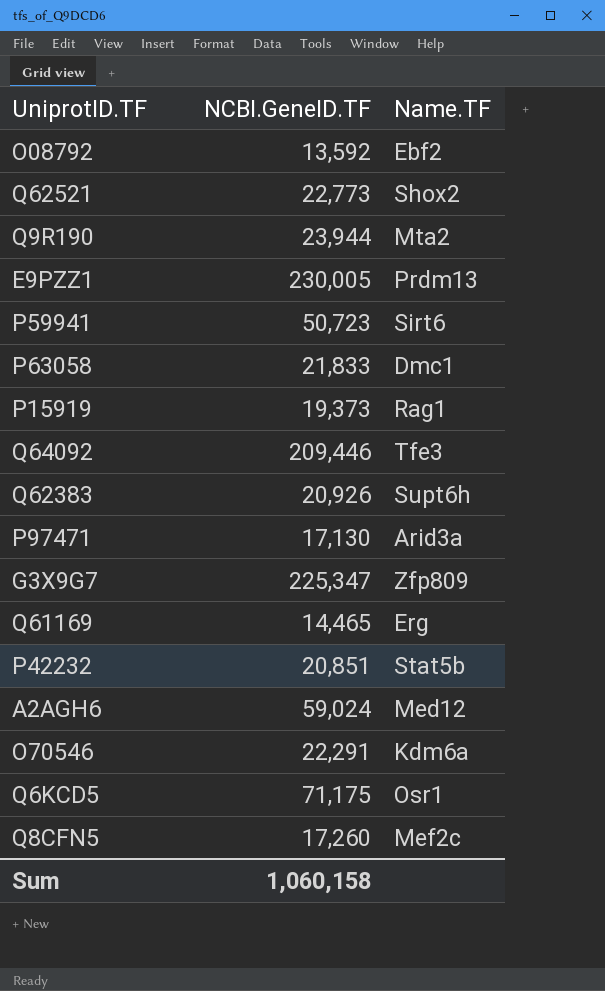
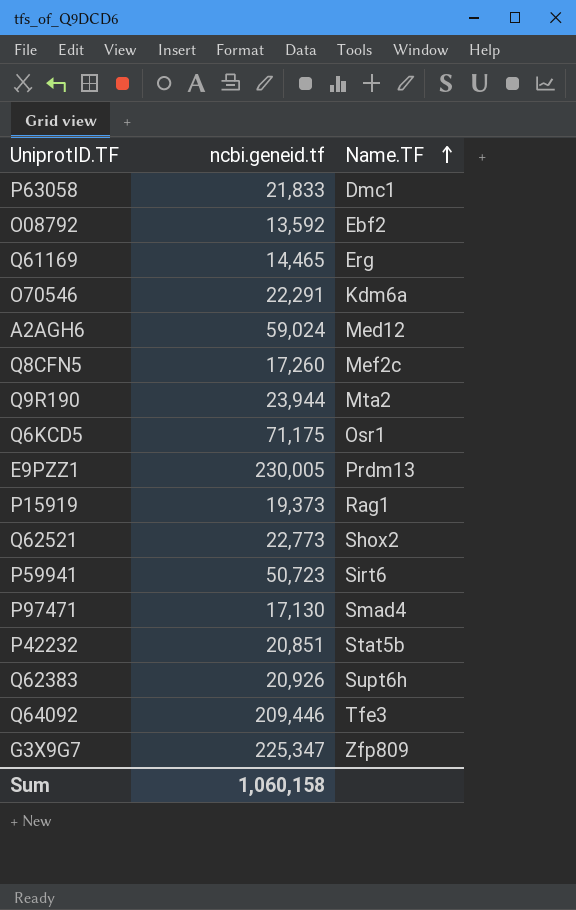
row order: none -> Name.TF ascending
column name: NCBI.GeneID.TF -> ncbi.geneid.tf
P97471 | Name.TF: Arid3a -> Smad4

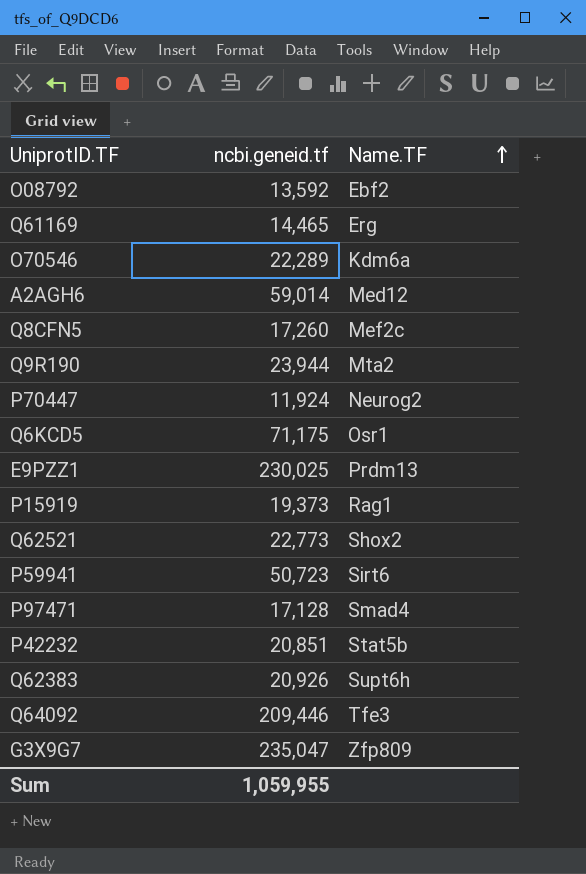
row P63058: 21,833 | Dmc1 -> none
O70546 | ncbi.geneid.tf: 22,291 -> 22,289
A2AGH6 | ncbi.geneid.tf: 59,024 -> 59,014
row P70447: none -> 11,924 | Neurog2
E9PZZ1 | ncbi.geneid.tf: 230,005 -> 230,025
P97471 | ncbi.geneid.tf: 17,130 -> 17,128
G3X9G7 | ncbi.geneid.tf: 225,347 -> 235,047
Sum | ncbi.geneid.tf: 1,060,158 -> 1,059,955

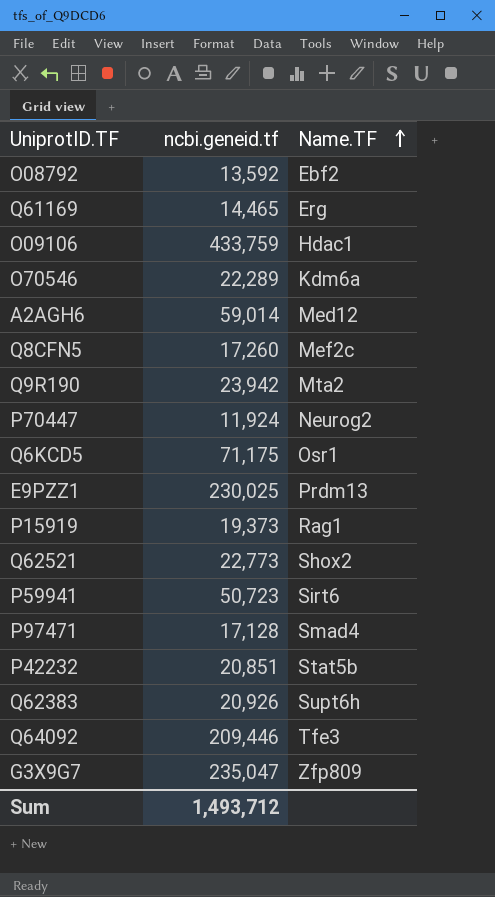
row O09106: none -> 433,759 | Hdac1
Q9R190 | ncbi.geneid.tf: 23,944 -> 23,942
Sum | ncbi.geneid.tf: 1,059,955 -> 1,493,712

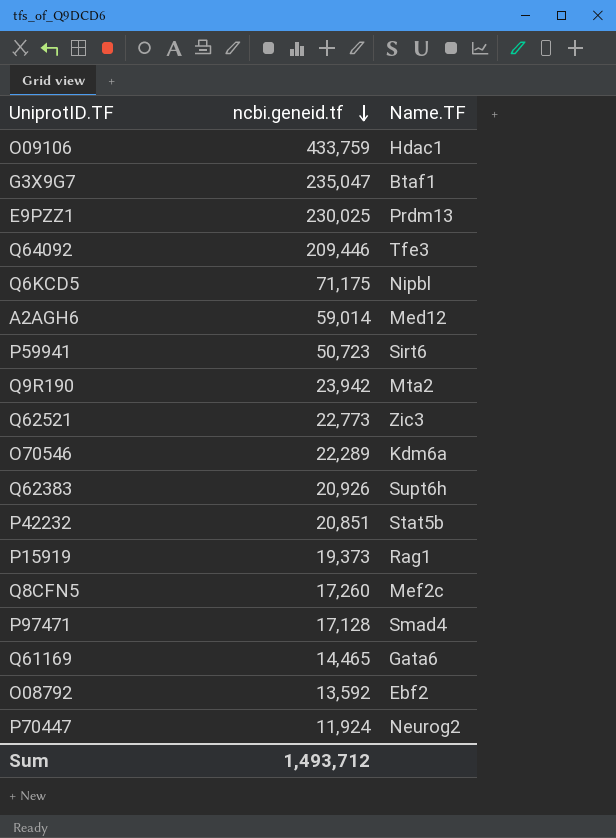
row order: Name.TF ascending -> ncbi.geneid.tf descending
G3X9G7 | Name.TF: Zfp809 -> Btaf1
Q6KCD5 | Name.TF: Osr1 -> Nipbl
Q62521 | Name.TF: Shox2 -> Zic3
Q61169 | Name.TF: Erg -> Gata6

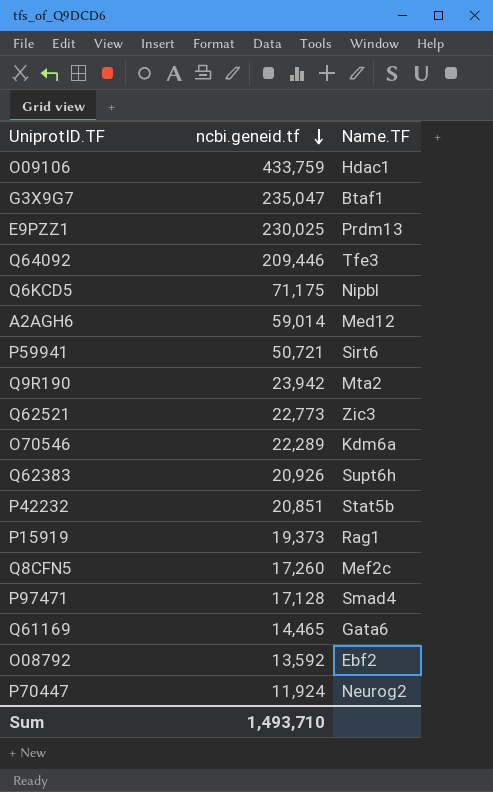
P59941 | ncbi.geneid.tf: 50,723 -> 50,721
Sum | ncbi.geneid.tf: 1,493,712 -> 1,493,710

